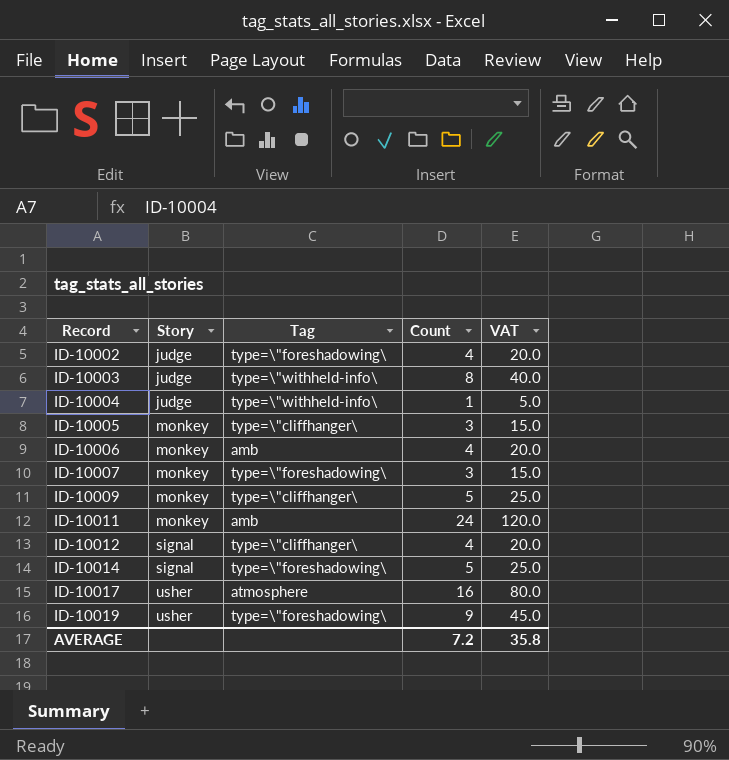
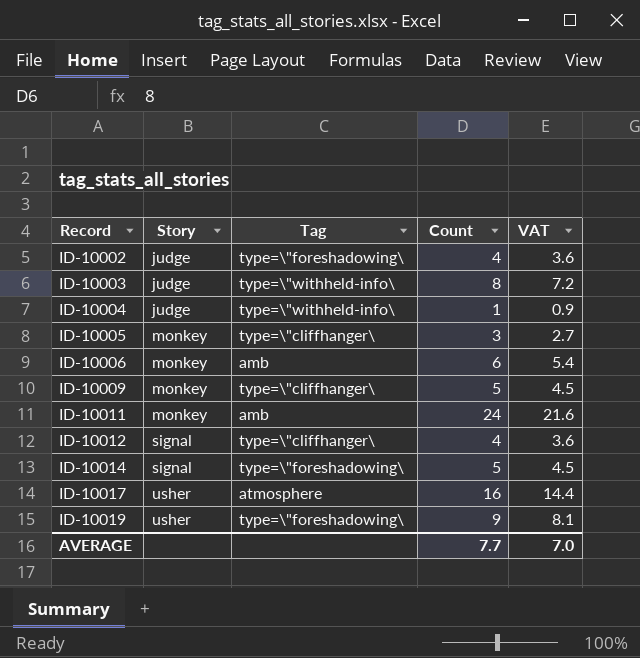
column VAT | formula: [Count] * 5 -> [Count] * 0.9
row ID-10007: monkey | type=\"foreshadowing\ | 3 | 15.0 -> none
ID-10006 | Count: 4 -> 6
AVERAGE | Count: 7.2 -> 7.7
AVERAGE | VAT: 35.8 -> 7.0

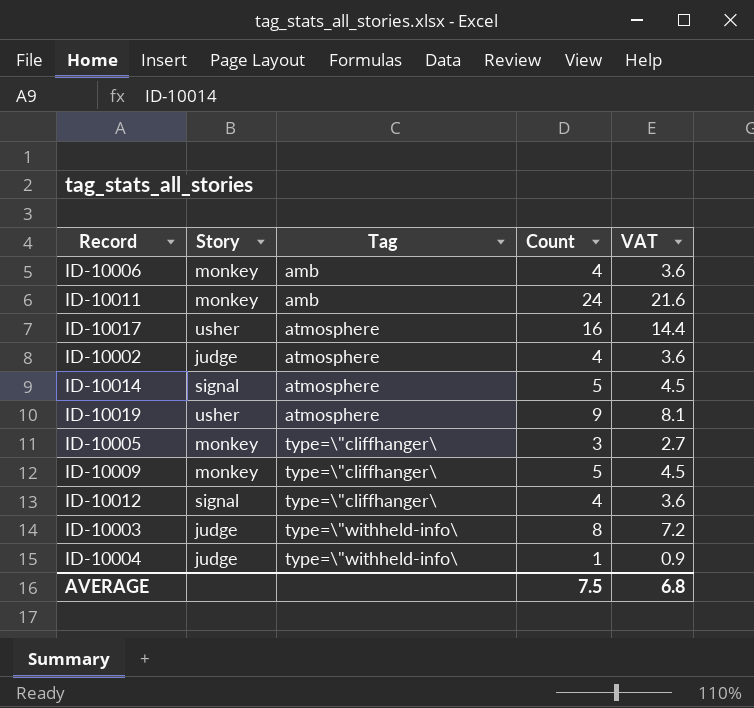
row order: Record ascending -> Tag ascending
ID-10006 | Count: 6 -> 4
ID-10006 | VAT: 5.4 -> 3.6
ID-10002 | Tag: type=\"foreshadowing\ -> atmosphere
ID-10014 | Tag: type=\"foreshadowing\ -> atmosphere
ID-10019 | Tag: type=\"foreshadowing\ -> atmosphere
AVERAGE | Count: 7.7 -> 7.5
AVERAGE | VAT: 7.0 -> 6.8

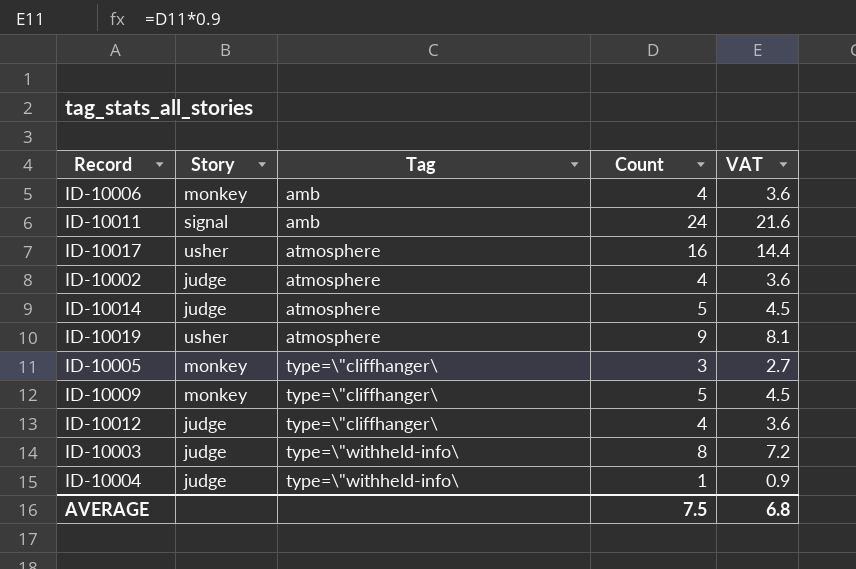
ID-10011 | Story: monkey -> signal
ID-10014 | Story: signal -> judge
ID-10012 | Story: signal -> judge

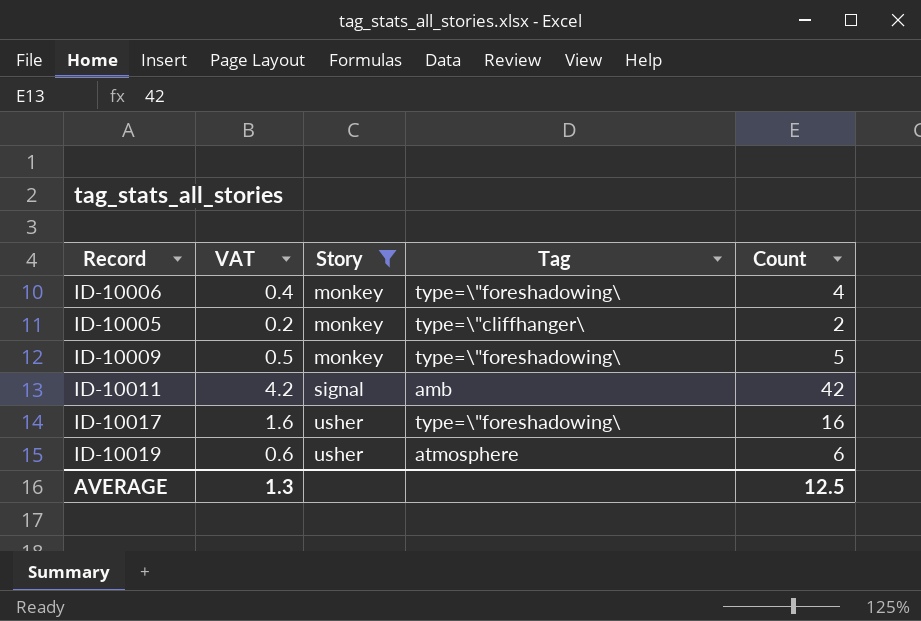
filter: none -> Story != judge
row order: Tag ascending -> Story ascending
column VAT | formula: [Count] * 0.9 -> [Count] * 0.1
column VAT | position: 5 -> 2
ID-10006 | Tag: amb -> type=\"foreshadowing\
ID-10005 | Count: 3 -> 2
ID-10009 | Tag: type=\"cliffhanger\ -> type=\"foreshadowing\
ID-10011 | Count: 24 -> 42
ID-10017 | Tag: atmosphere -> type=\"foreshadowing\
ID-10019 | Count: 9 -> 6
AVERAGE | VAT: 6.8 -> 1.3
AVERAGE | Count: 7.5 -> 12.5

